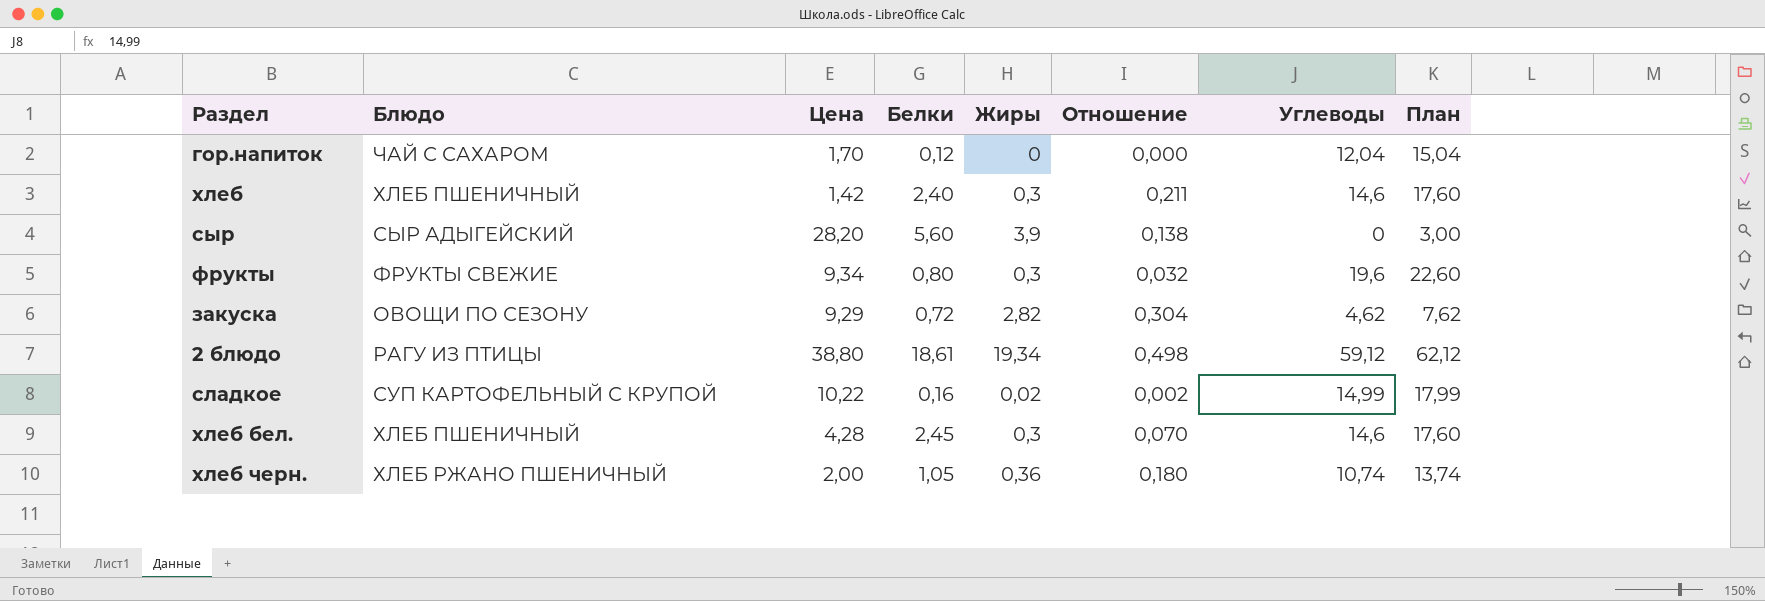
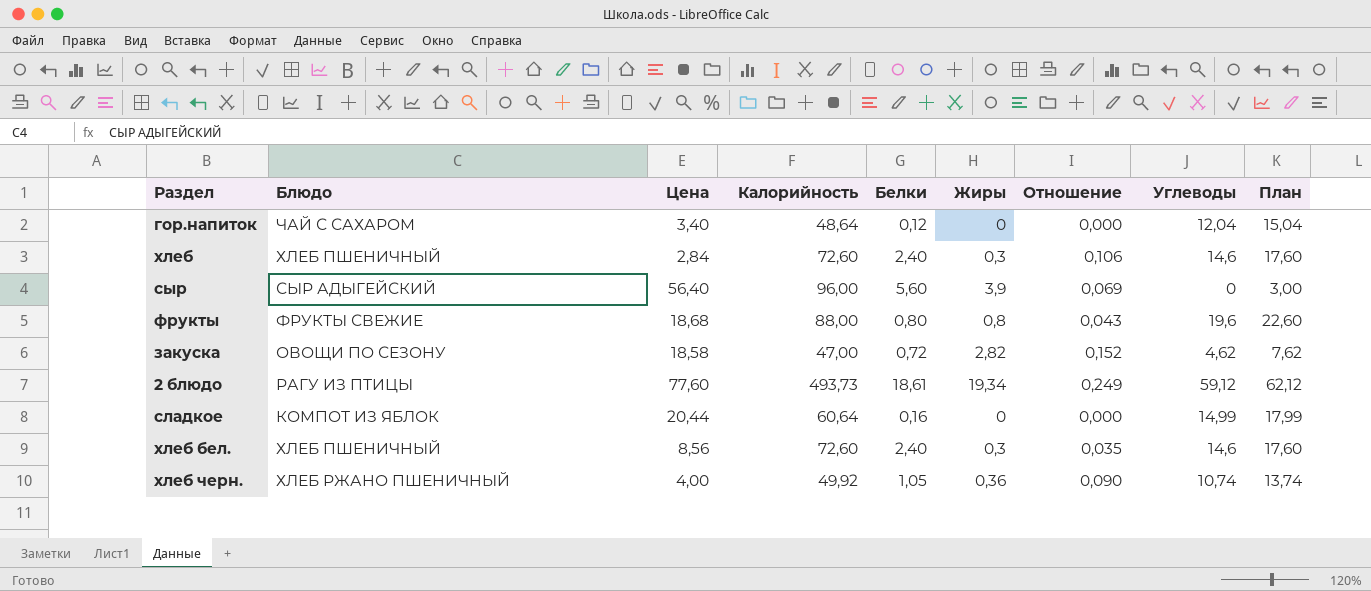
column Калорийность | position: none -> 4
гор.напиток | Цена: 1,70 -> 3,40
хлеб | Цена: 1,42 -> 2,84
хлеб | Отношение: 0,211 -> 0,106
сыр | Цена: 28,20 -> 56,40
сыр | Отношение: 0,138 -> 0,069
фрукты | Цена: 9,34 -> 18,68
фрукты | Жиры: 0,3 -> 0,8
фрукты | Отношение: 0,032 -> 0,043
закуска | Цена: 9,29 -> 18,58
закуска | Отношение: 0,304 -> 0,152
2 блюдо | Цена: 38,80 -> 77,60
2 блюдо | Отношение: 0,498 -> 0,249
сладкое | Блюдо: СУП КАРТОФЕЛЬНЫЙ С КРУПОЙ -> КОМПОТ ИЗ ЯБЛОК
сладкое | Цена: 10,22 -> 20,44
сладкое | Жиры: 0,02 -> 0
сладкое | Отношение: 0,002 -> 0,000
хлеб бел. | Цена: 4,28 -> 8,56
хлеб бел. | Белки: 2,45 -> 2,40
хлеб бел. | Отношение: 0,070 -> 0,035
хлеб черн. | Цена: 2,00 -> 4,00
хлеб черн. | Отношение: 0,180 -> 0,090

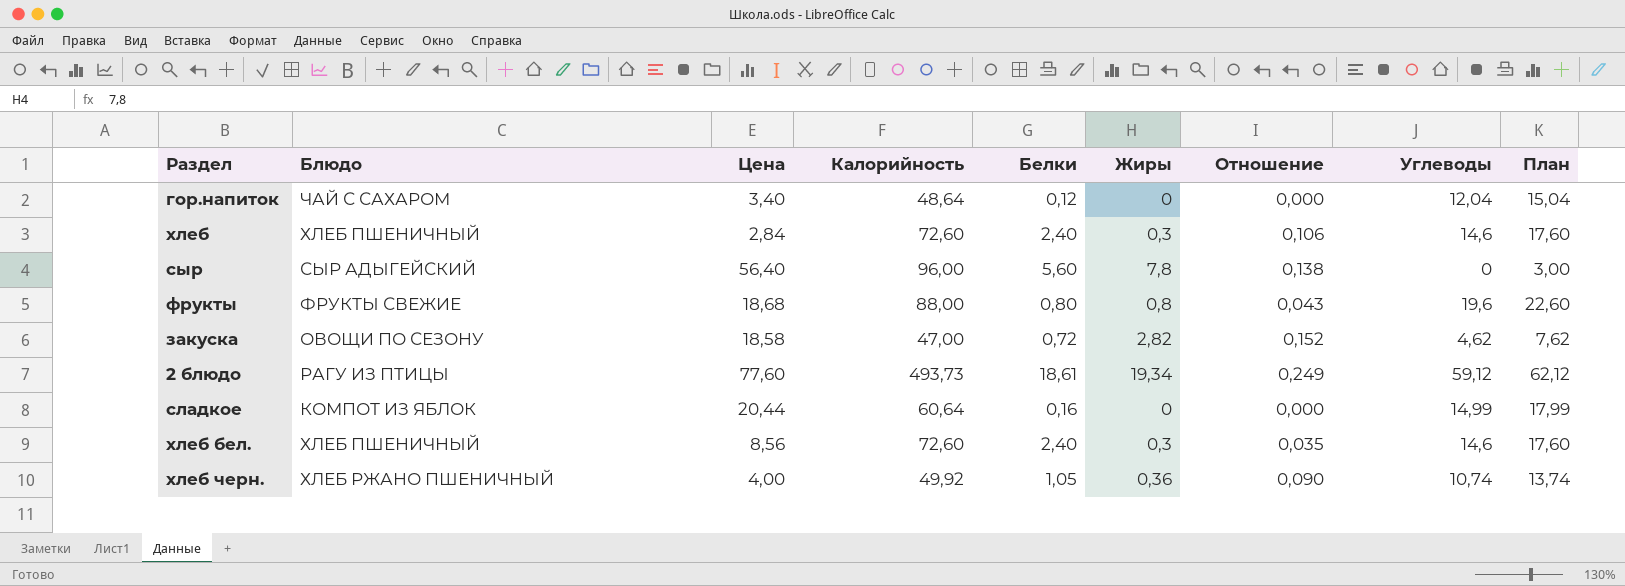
сыр | Жиры: 3,9 -> 7,8
сыр | Отношение: 0,069 -> 0,138

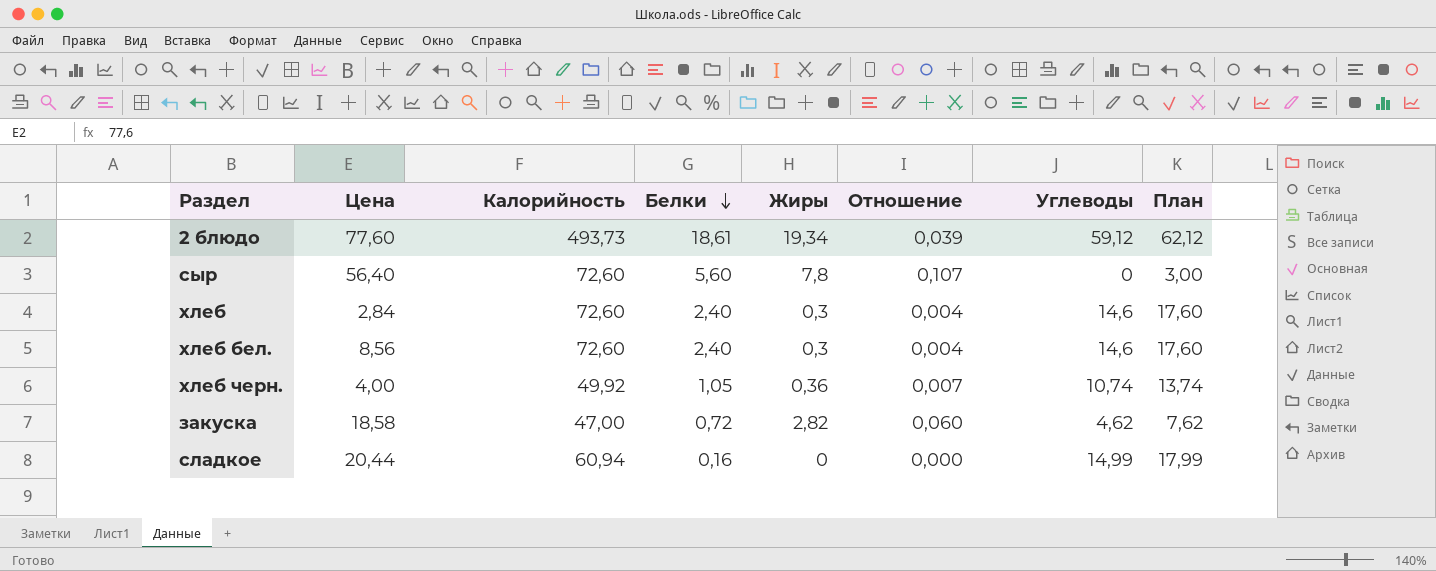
row order: none -> Белки descending
column Блюдо | position: 2 -> none
column Отношение | formula: [Жиры] / [Цена] -> [Жиры] / [Калорийность]
row гор.напиток: ЧАЙ С САХАРОМ | 3,40 | 48,64 | 0,12 | 0 | 0,000 | 12,04 | 15,04 -> none
row фрукты: ФРУКТЫ СВЕЖИЕ | 18,68 | 88,00 | 0,80 | 0,8 | 0,043 | 19,6 | 22,60 -> none
сыр | Калорийность: 96,00 -> 72,60
сладкое | Калорийность: 60,64 -> 60,94

